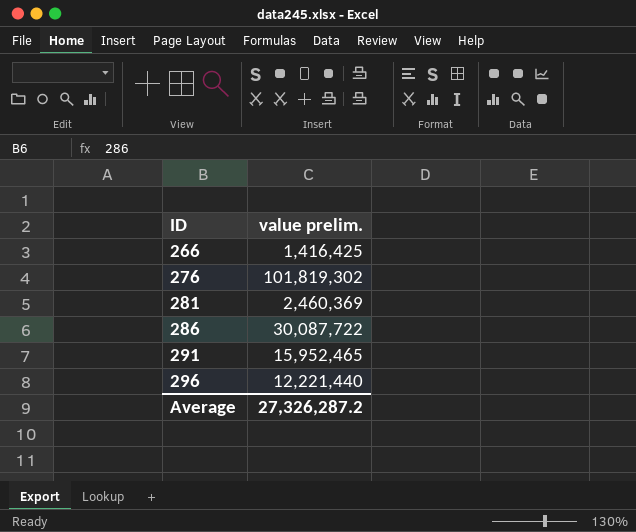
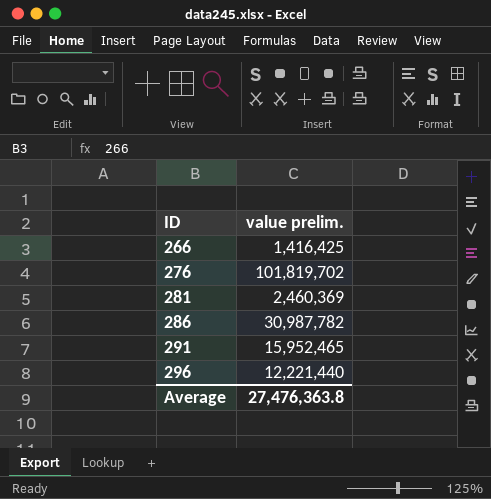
276 | value prelim.: 101,819,302 -> 101,819,702
286 | value prelim.: 30,087,722 -> 30,987,782
Average | value prelim.: 27,326,287.2 -> 27,476,363.8

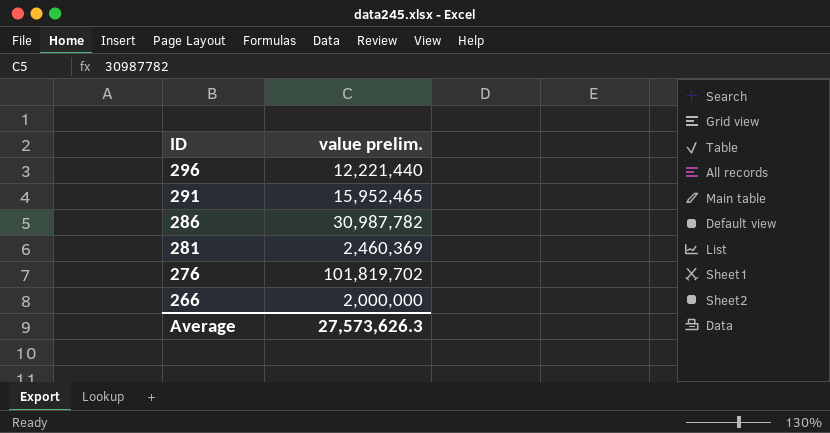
row order: ID ascending -> ID descending
266 | value prelim.: 1,416,425 -> 2,000,000
Average | value prelim.: 27,476,363.8 -> 27,573,626.3

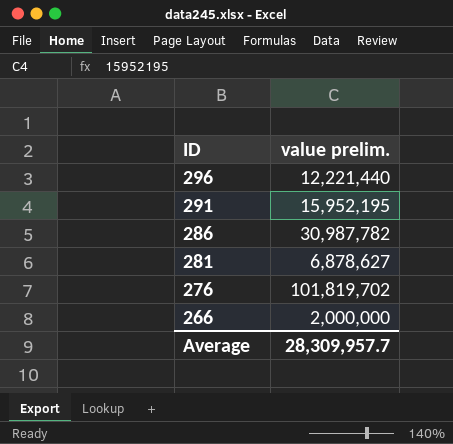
291 | value prelim.: 15,952,465 -> 15,952,195
281 | value prelim.: 2,460,369 -> 6,878,627
Average | value prelim.: 27,573,626.3 -> 28,309,957.7

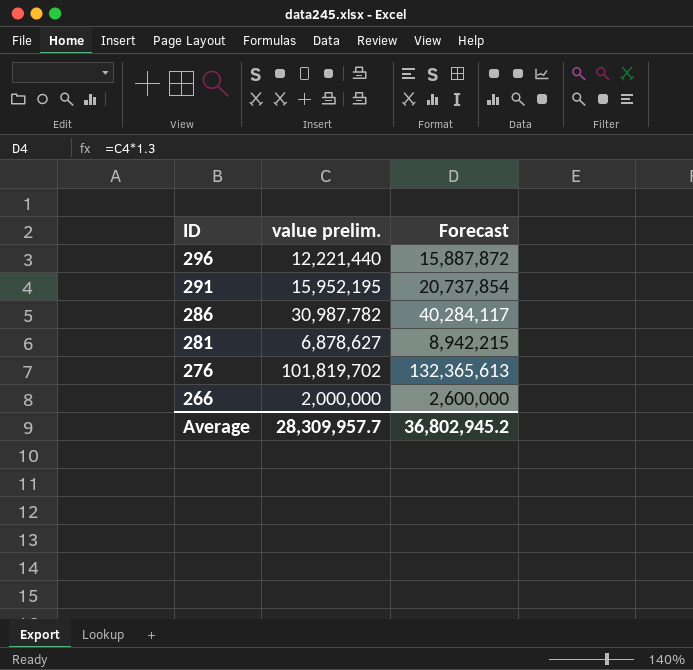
column Forecast | formula: none -> [value prelim.] * 1.3

